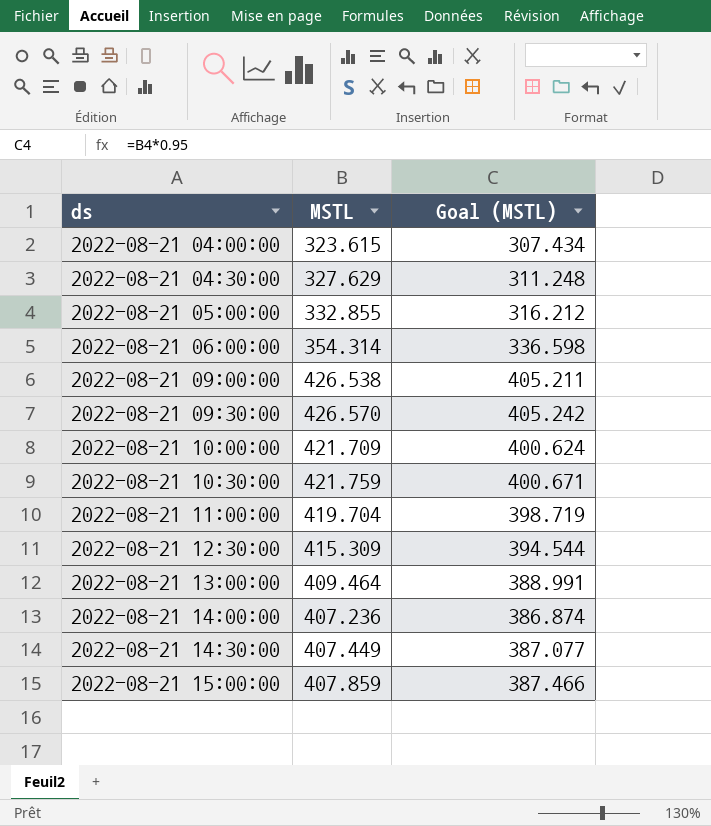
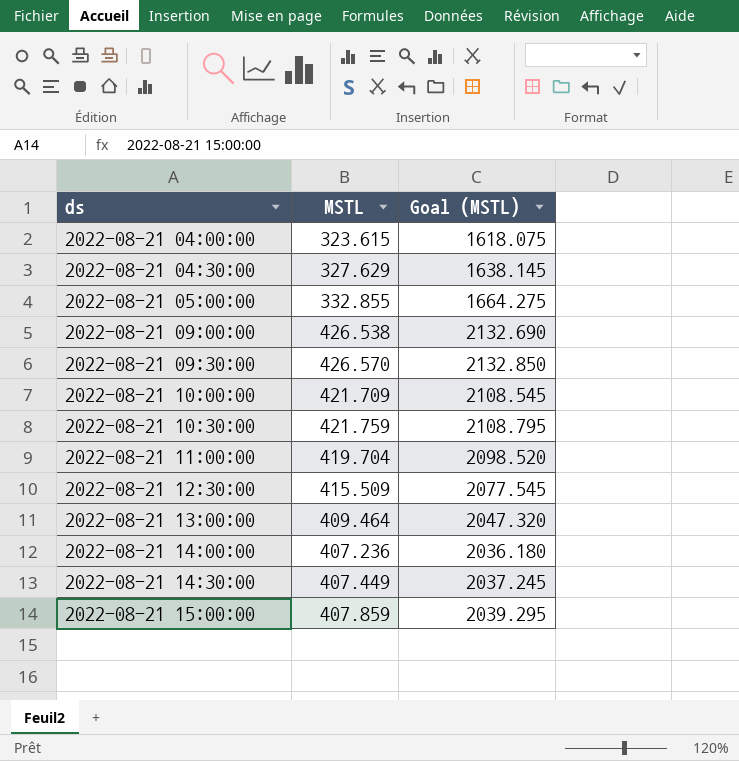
column Goal (MSTL) | formula: [MSTL] * 0.95 -> [MSTL] * 5
row 2022-08-21 06:00:00: 354.314 | 336.598 -> none
2022-08-21 12:30:00 | MSTL: 415.309 -> 415.509

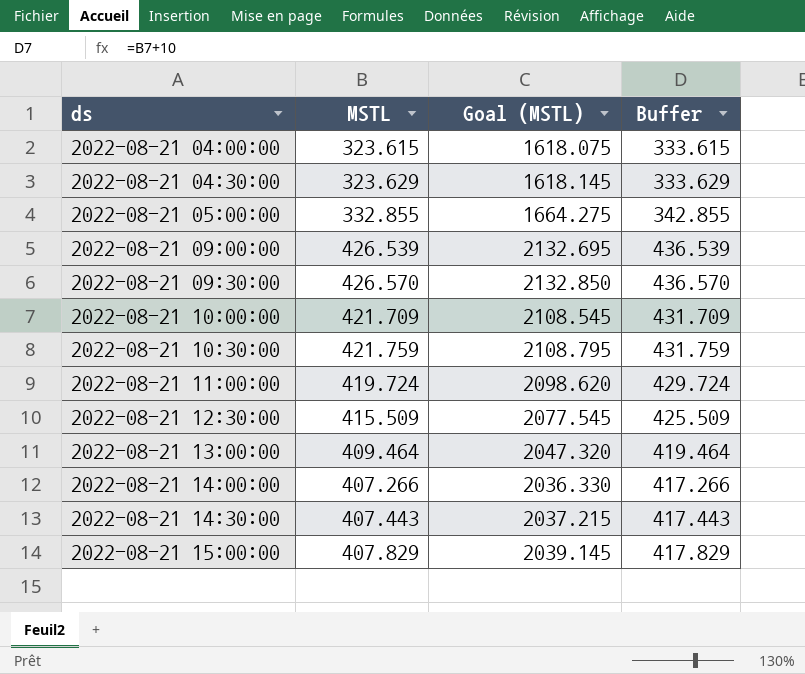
column Buffer | formula: none -> [MSTL] + 10
2022-08-21 04:30:00 | MSTL: 327.629 -> 323.629
2022-08-21 04:30:00 | Goal (MSTL): 1638.145 -> 1618.145
2022-08-21 09:00:00 | MSTL: 426.538 -> 426.539
2022-08-21 09:00:00 | Goal (MSTL): 2132.690 -> 2132.695
2022-08-21 11:00:00 | MSTL: 419.704 -> 419.724
2022-08-21 11:00:00 | Goal (MSTL): 2098.520 -> 2098.620
2022-08-21 14:00:00 | MSTL: 407.236 -> 407.266
2022-08-21 14:00:00 | Goal (MSTL): 2036.180 -> 2036.330
2022-08-21 14:30:00 | MSTL: 407.449 -> 407.443
2022-08-21 14:30:00 | Goal (MSTL): 2037.245 -> 2037.215
2022-08-21 15:00:00 | MSTL: 407.859 -> 407.829
2022-08-21 15:00:00 | Goal (MSTL): 2039.295 -> 2039.145

